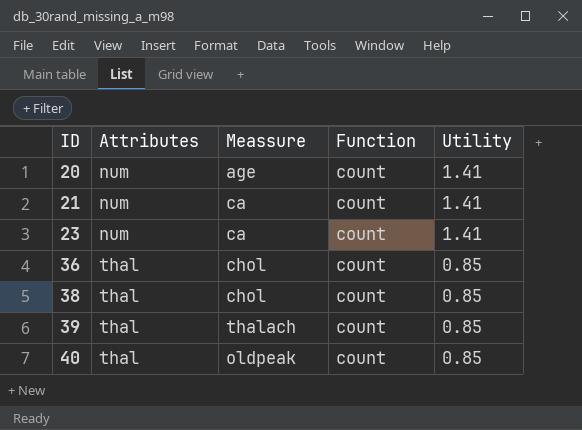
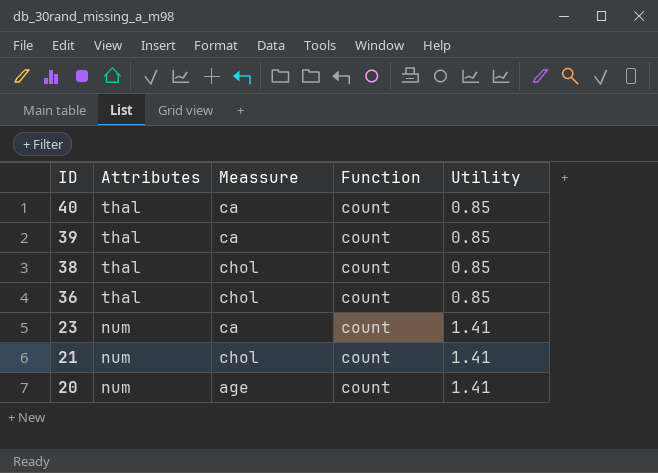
row order: ID ascending -> ID descending
40 | Meassure: oldpeak -> ca
39 | Meassure: thalach -> ca
21 | Meassure: ca -> chol

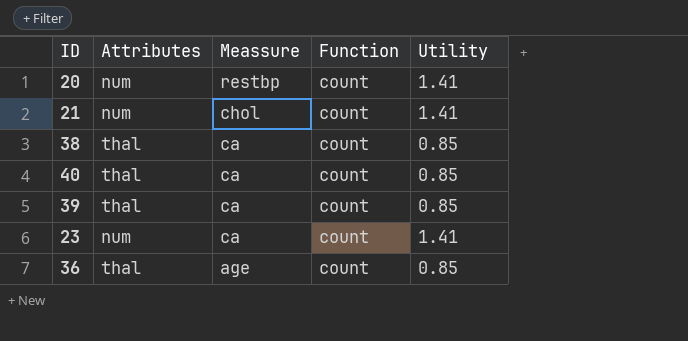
row order: ID descending -> Meassure descending
20 | Meassure: age -> restbp
38 | Meassure: chol -> ca
36 | Meassure: chol -> age

